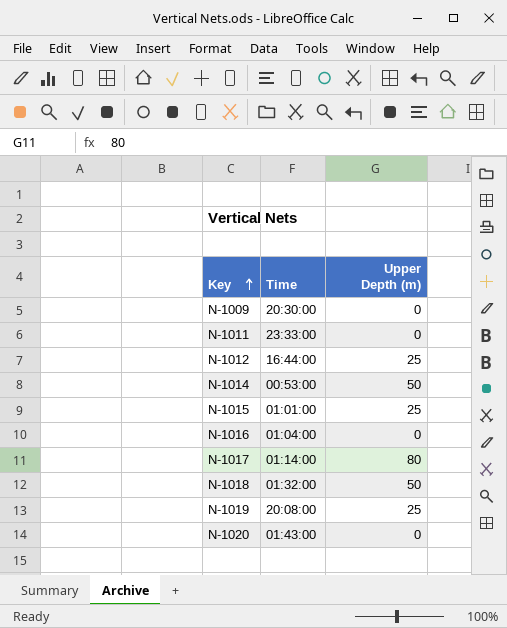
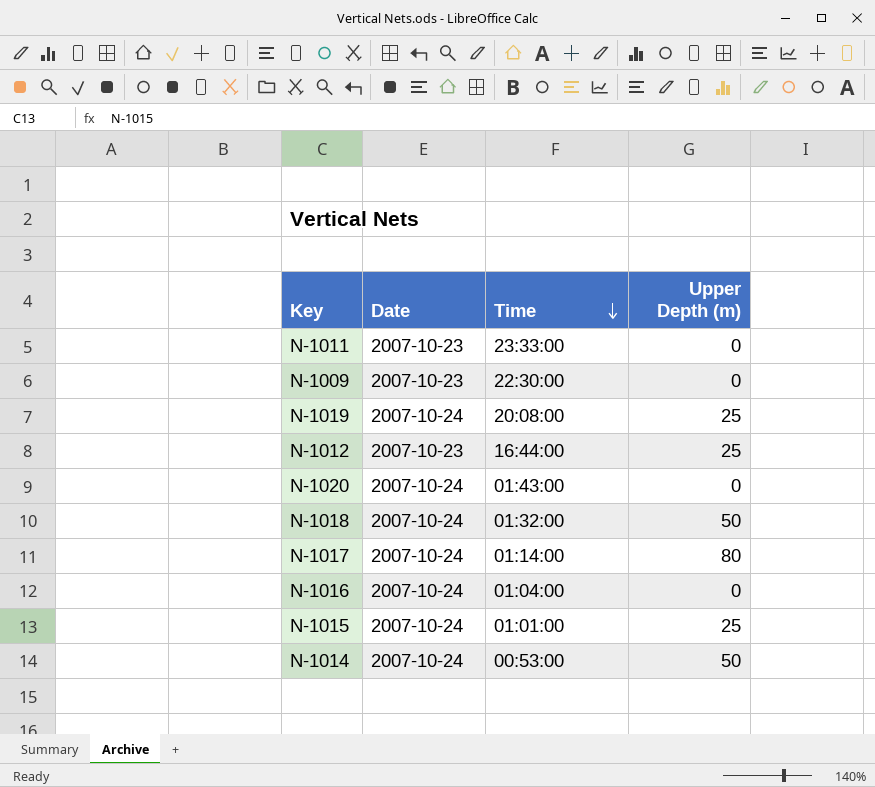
row order: Key ascending -> Time descending
column Date | position: none -> 2
N-1009 | Time: 20:30:00 -> 22:30:00

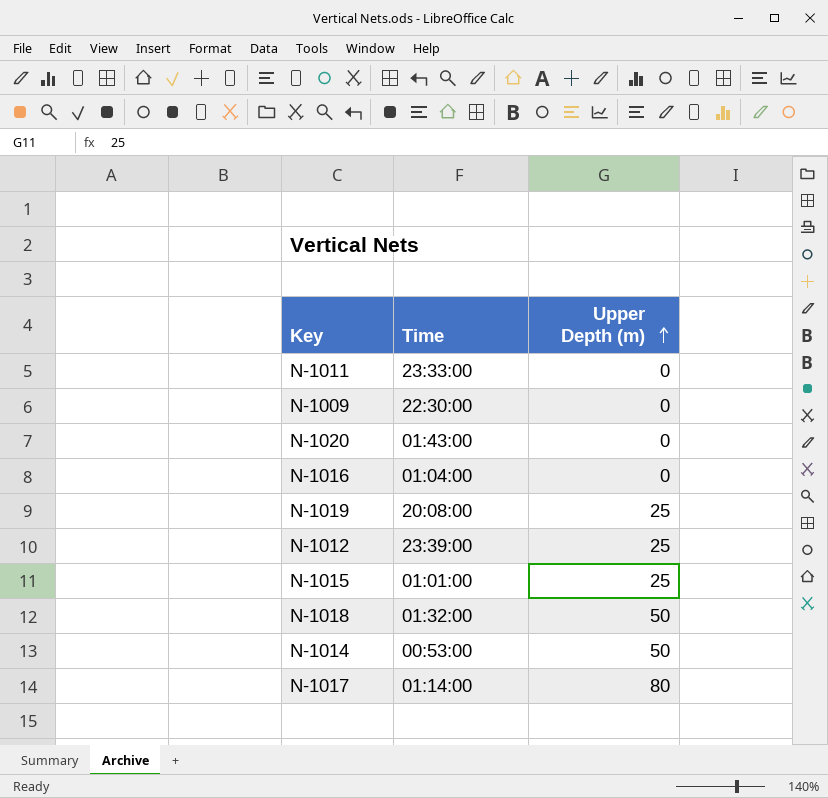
row order: Time descending -> Upper Depth (m) ascending
column Date | position: 2 -> none
N-1012 | Time: 16:44:00 -> 23:39:00

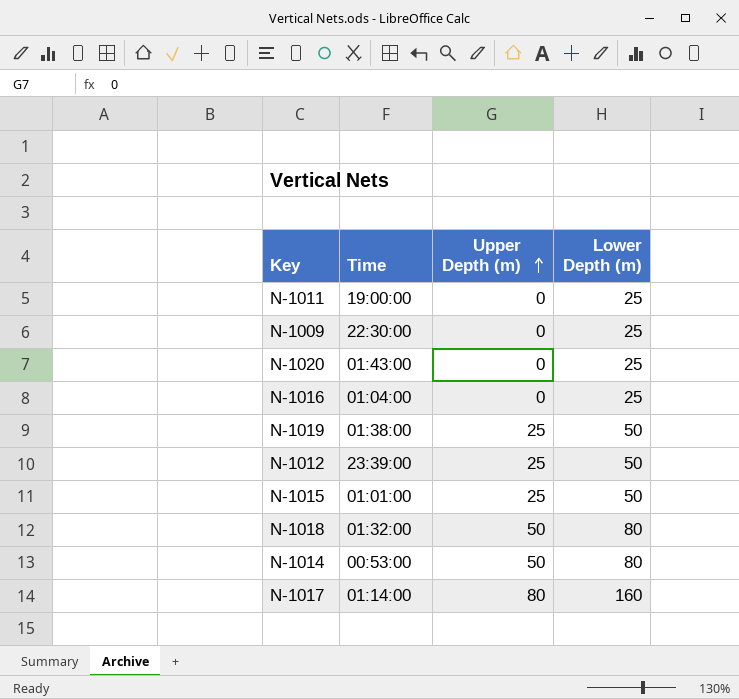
column Lower Depth (m) | position: none -> 4
N-1011 | Time: 23:33:00 -> 19:00:00
N-1019 | Time: 20:08:00 -> 01:38:00

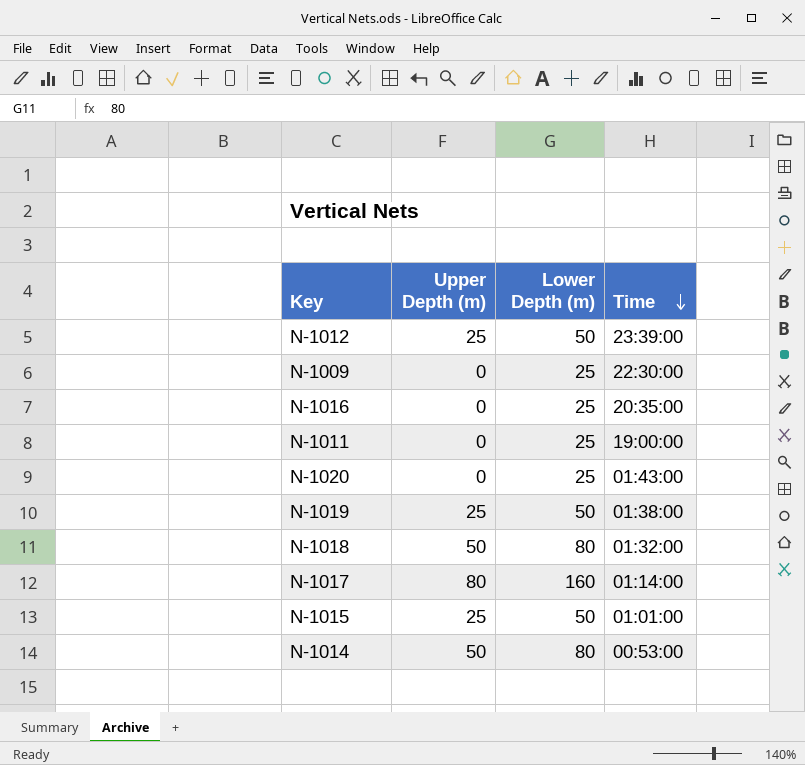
row order: Upper Depth (m) ascending -> Time descending
column Time | position: 2 -> 4
N-1016 | Time: 01:04:00 -> 20:35:00

